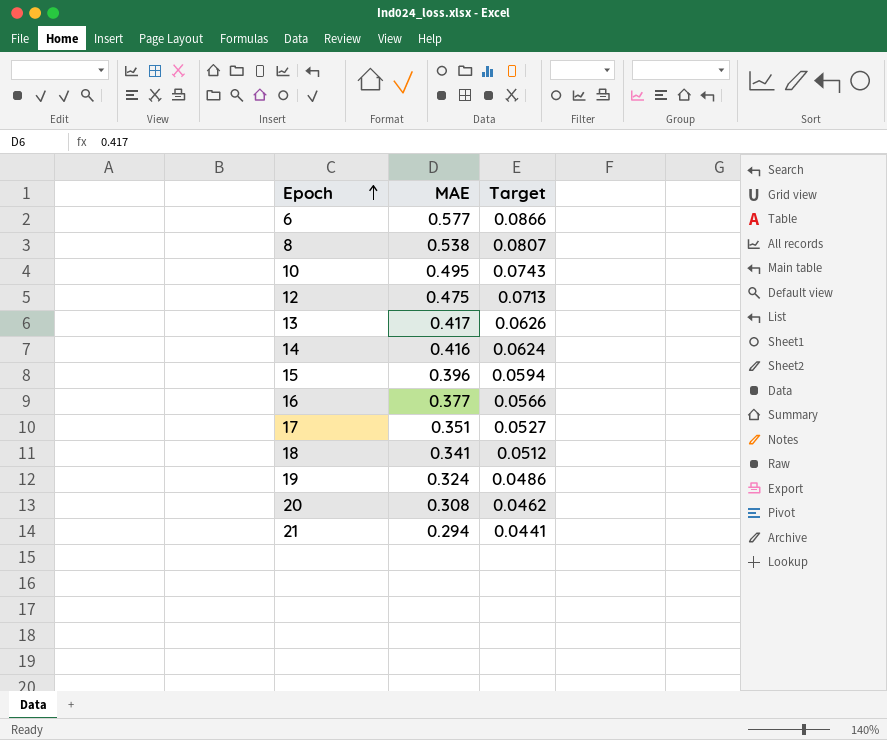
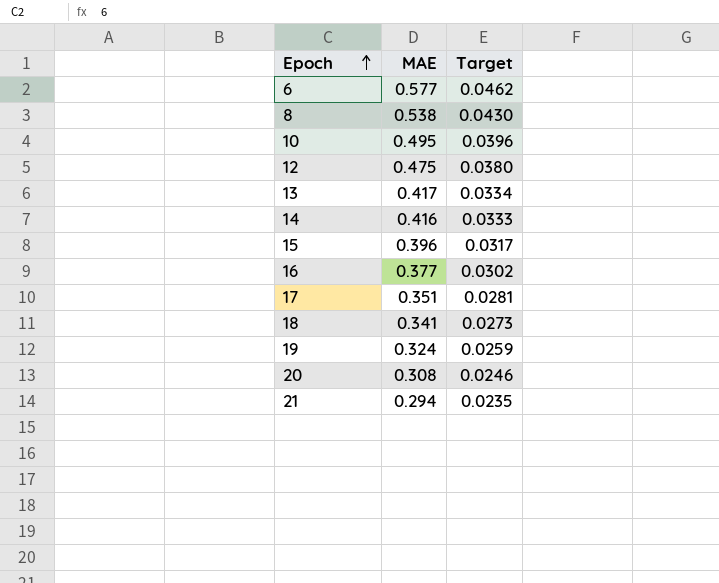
column Target | formula: [MAE] * 0.15 -> [MAE] * 0.08

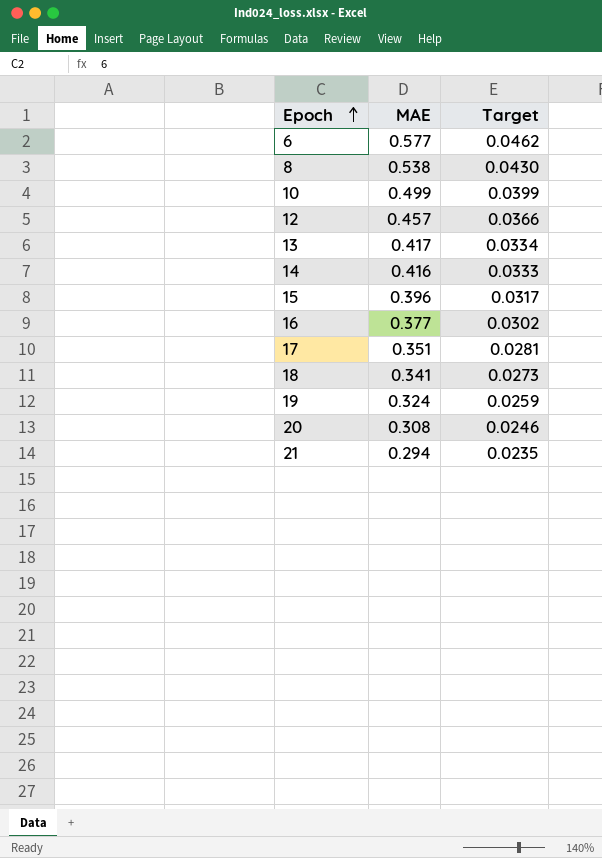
10 | MAE: 0.495 -> 0.499
10 | Target: 0.0396 -> 0.0399
12 | MAE: 0.475 -> 0.457
12 | Target: 0.0380 -> 0.0366

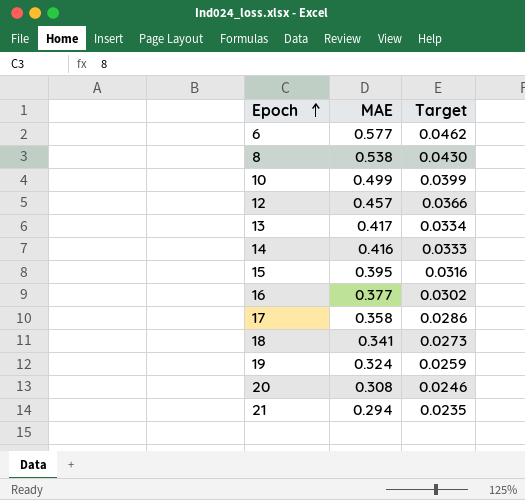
15 | MAE: 0.396 -> 0.395
15 | Target: 0.0317 -> 0.0316
17 | MAE: 0.351 -> 0.358
17 | Target: 0.0281 -> 0.0286

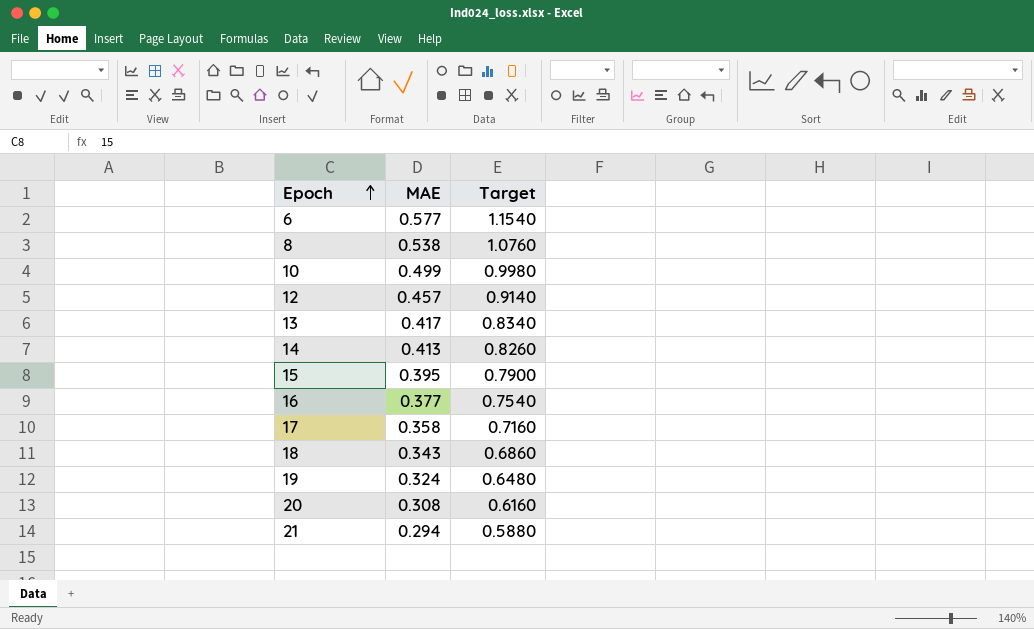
column Target | formula: [MAE] * 0.08 -> [MAE] * 2
14 | MAE: 0.416 -> 0.413
18 | MAE: 0.341 -> 0.343

